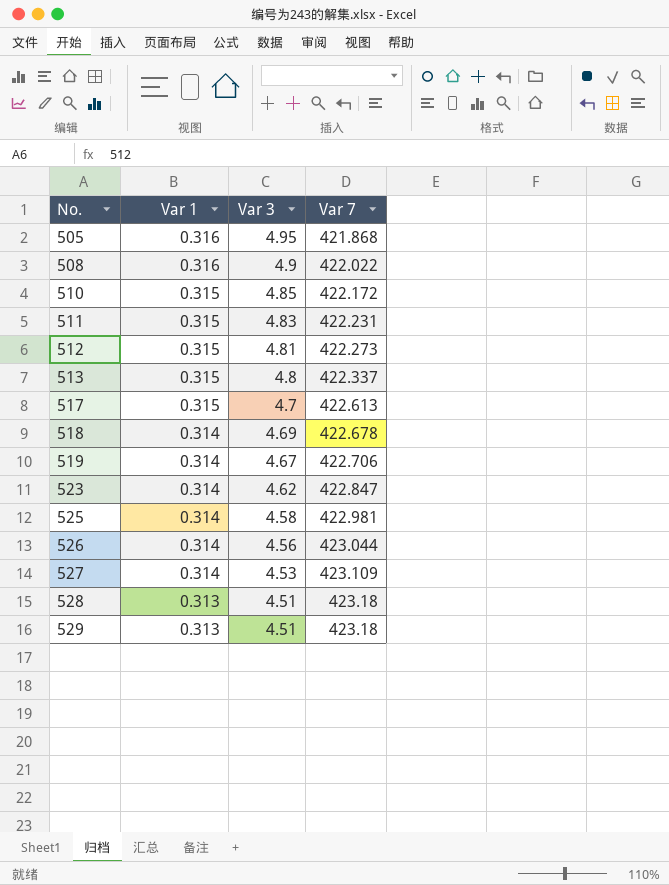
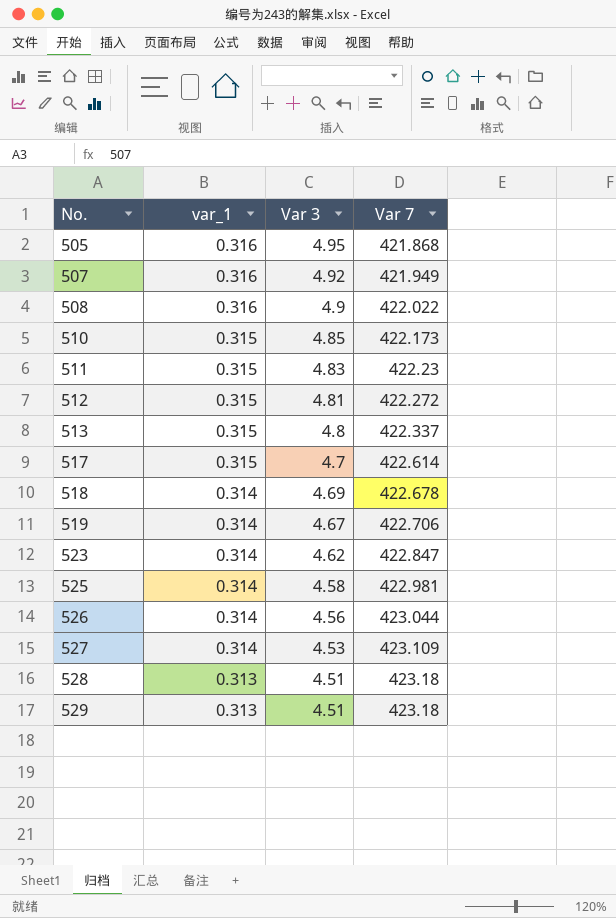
column name: Var 1 -> var_1
row 507: none -> 0.316 | 4.92 | 421.949
510 | Var 7: 422.172 -> 422.173
511 | Var 7: 422.231 -> 422.23
512 | Var 7: 422.273 -> 422.272
517 | Var 7: 422.613 -> 422.614

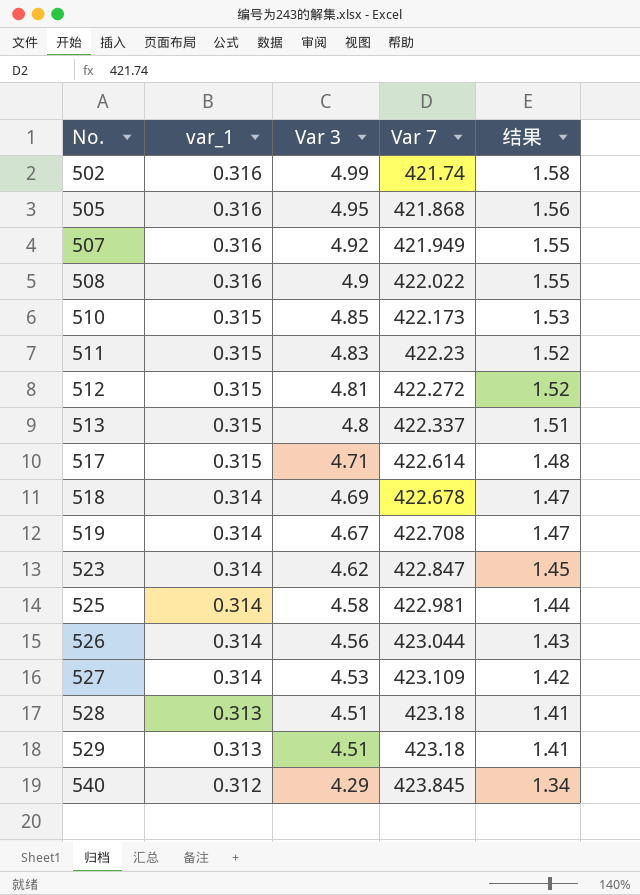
column 结果 | formula: none -> [var_1] * [Var 3]
row 502: none -> 0.316 | 4.99 | 421.74 | 1.58
517 | Var 3: 4.7 -> 4.71
519 | Var 7: 422.706 -> 422.708
row 540: none -> 0.312 | 4.29 | 423.845 | 1.34

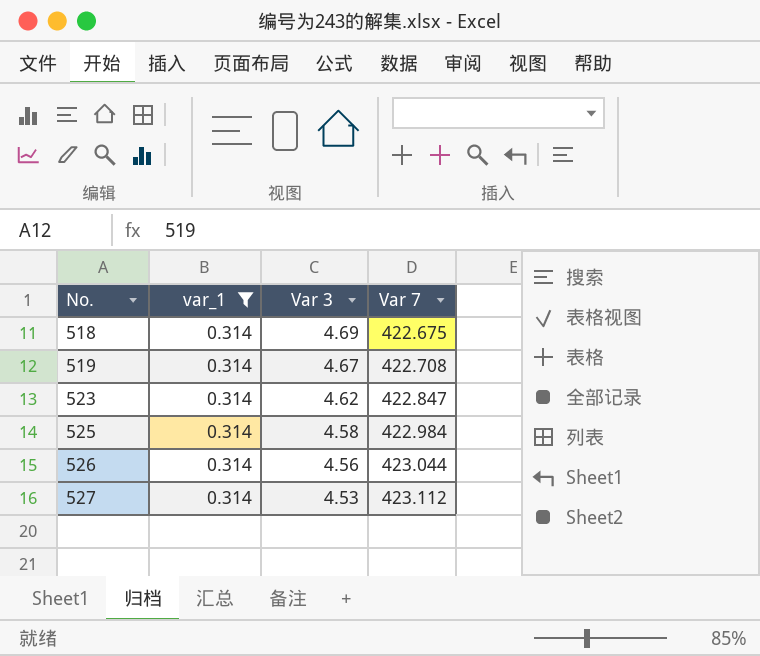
filter: none -> var_1 = 0.314
column 结果 | formula: [var_1] * [Var 3] -> none
518 | Var 7: 422.678 -> 422.675
525 | Var 7: 422.981 -> 422.984
527 | Var 7: 423.109 -> 423.112

